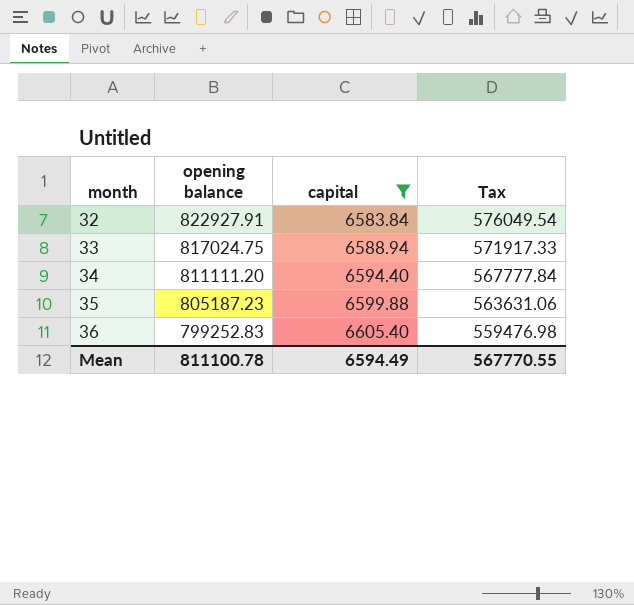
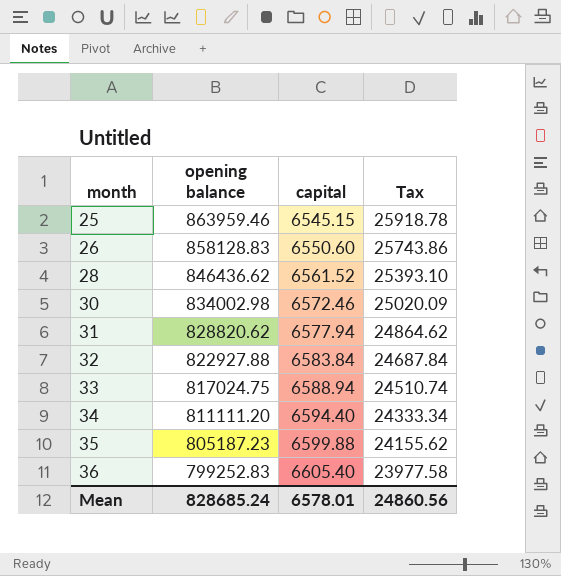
filter: capital >= 6583.84 -> none
column Tax | formula: [opening balance] * 0.7 -> [opening balance] * 0.03
32 | opening balance: 822927.91 -> 822927.88
Mean | opening balance: 811100.78 -> 828685.24
Mean | capital: 6594.49 -> 6578.01
Mean | Tax: 567770.55 -> 24860.56

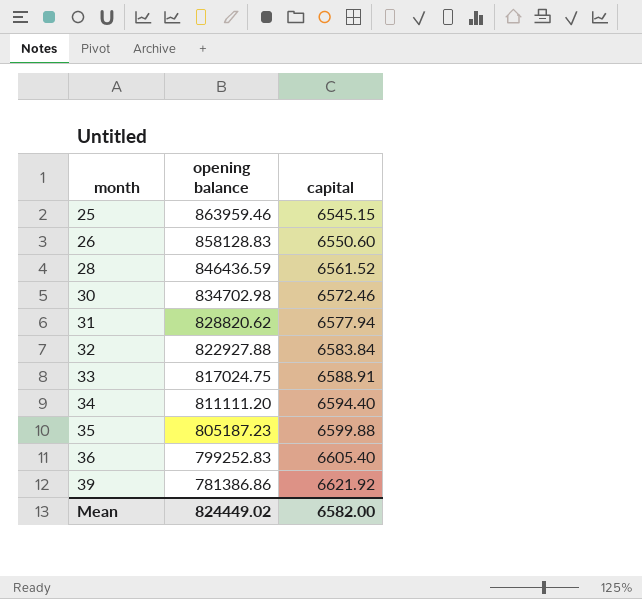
column Tax | formula: [opening balance] * 0.03 -> none
28 | opening balance: 846436.62 -> 846436.59
30 | opening balance: 834002.98 -> 834702.98
33 | capital: 6588.94 -> 6588.91
row 39: none -> 781386.86 | 6621.92
Mean | opening balance: 828685.24 -> 824449.02
Mean | capital: 6578.01 -> 6582.00

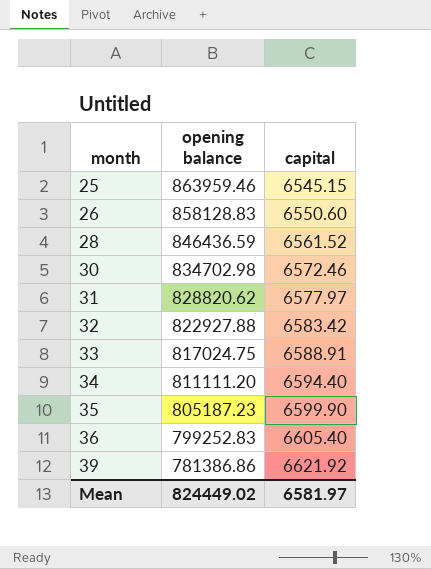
31 | capital: 6577.94 -> 6577.97
32 | capital: 6583.84 -> 6583.42
35 | capital: 6599.88 -> 6599.90
Mean | capital: 6582.00 -> 6581.97

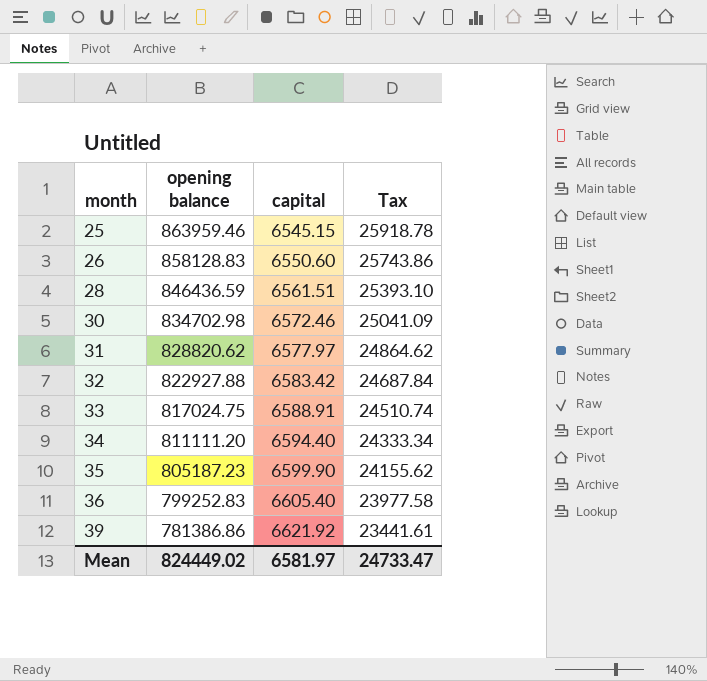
column Tax | formula: none -> [opening balance] * 0.03
28 | capital: 6561.52 -> 6561.51

